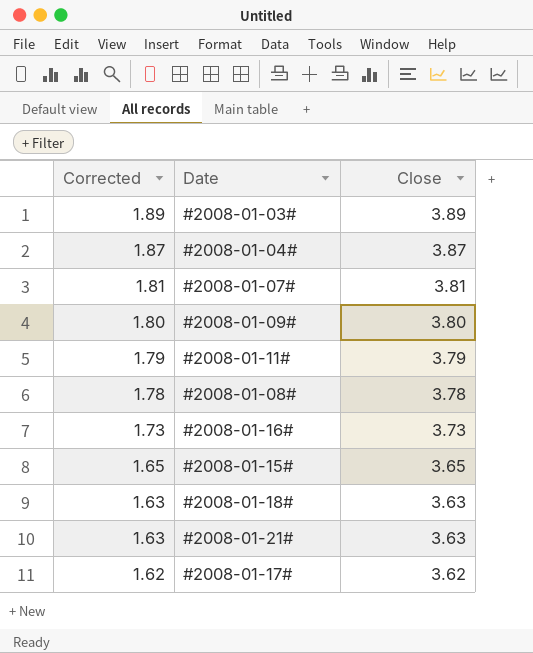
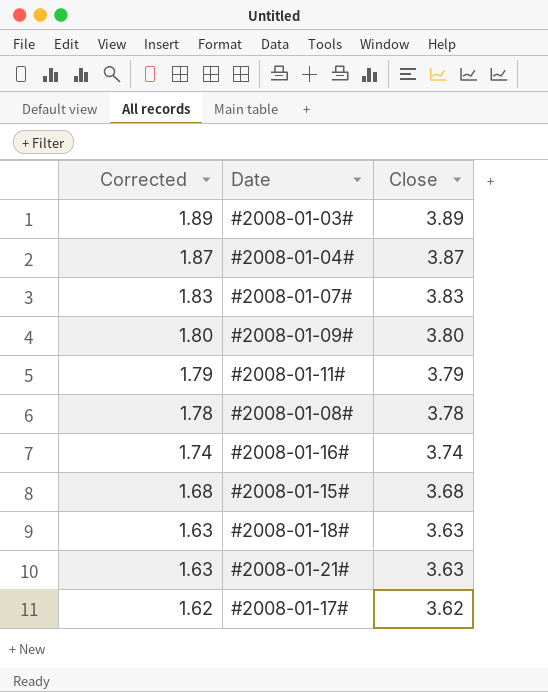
#2008-01-07# | Corrected: 1.81 -> 1.83
#2008-01-07# | Close: 3.81 -> 3.83
#2008-01-16# | Corrected: 1.73 -> 1.74
#2008-01-16# | Close: 3.73 -> 3.74
#2008-01-15# | Corrected: 1.65 -> 1.68
#2008-01-15# | Close: 3.65 -> 3.68

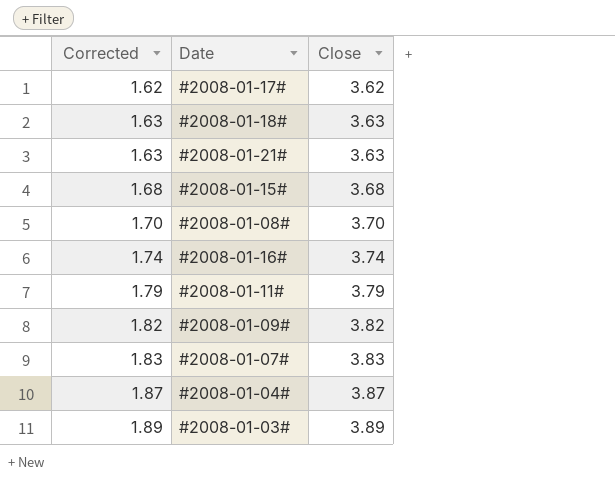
row order: Corrected descending -> Corrected ascending
#2008-01-08# | Corrected: 1.78 -> 1.70
#2008-01-08# | Close: 3.78 -> 3.70
#2008-01-09# | Corrected: 1.80 -> 1.82
#2008-01-09# | Close: 3.80 -> 3.82

